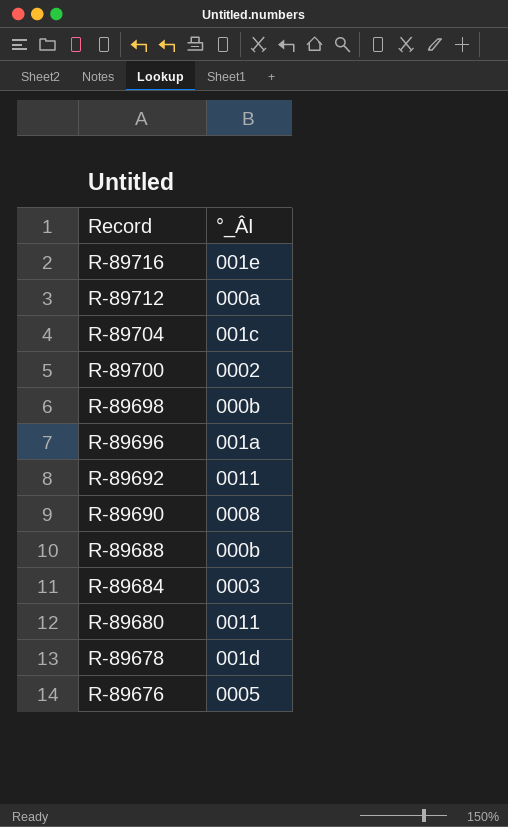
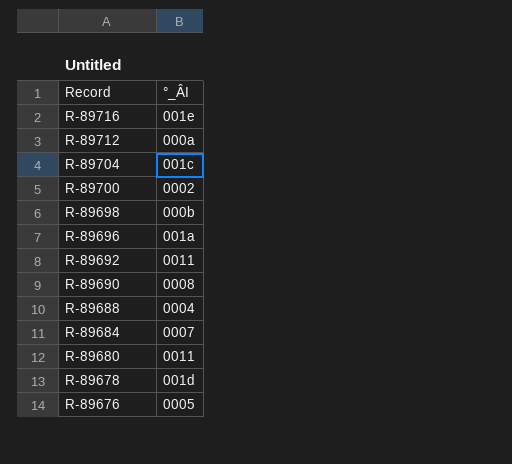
R-89688 | °_ÂI: 000b -> 0004
R-89684 | °_ÂI: 0003 -> 0007

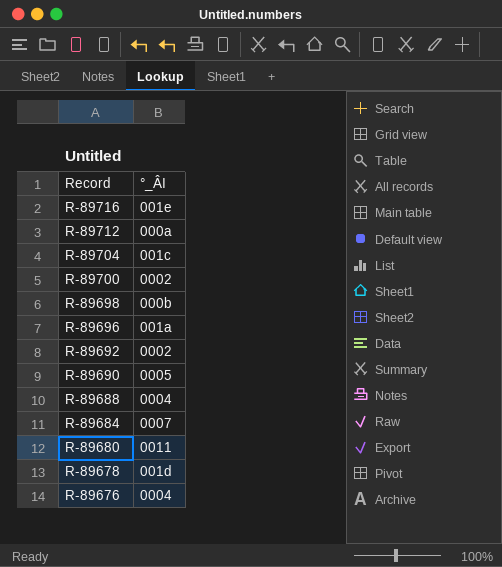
R-89692 | °_ÂI: 0011 -> 0002
R-89690 | °_ÂI: 0008 -> 0005
R-89676 | °_ÂI: 0005 -> 0004

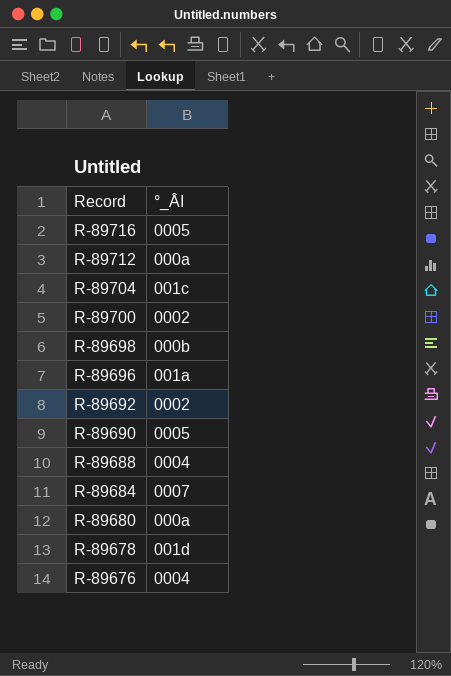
R-89716 | °_ÂI: 001e -> 0005
R-89680 | °_ÂI: 0011 -> 000a

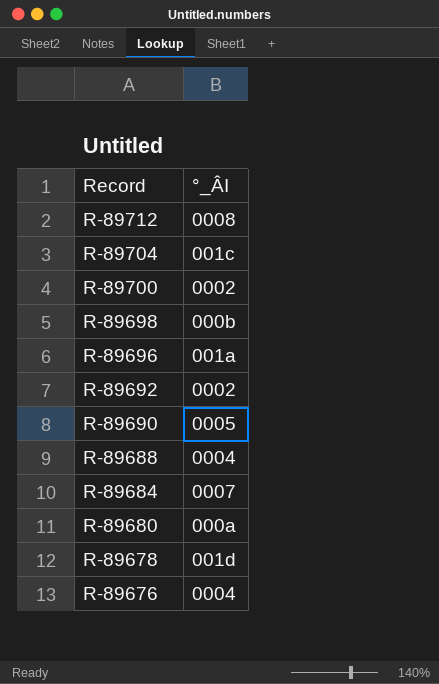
row R-89716: 0005 -> none
R-89712 | °_ÂI: 000a -> 0008

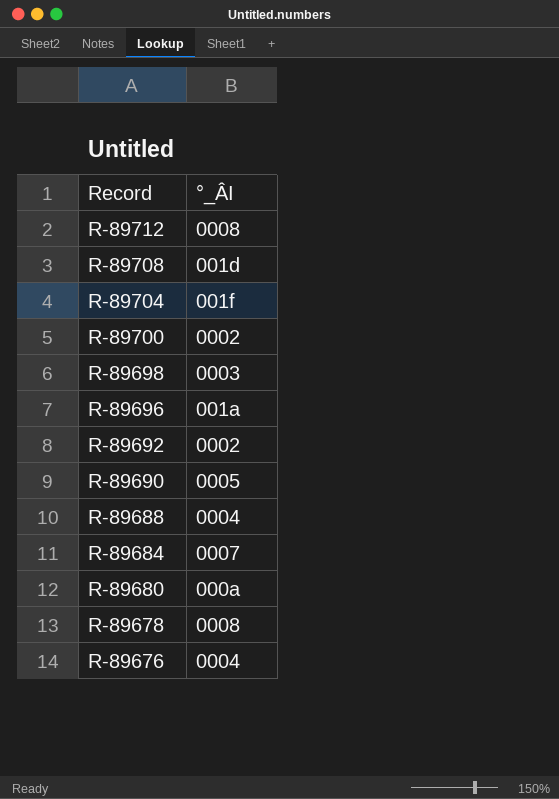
row R-89708: none -> 001d
R-89704 | °_ÂI: 001c -> 001f
R-89698 | °_ÂI: 000b -> 0003
R-89678 | °_ÂI: 001d -> 0008

